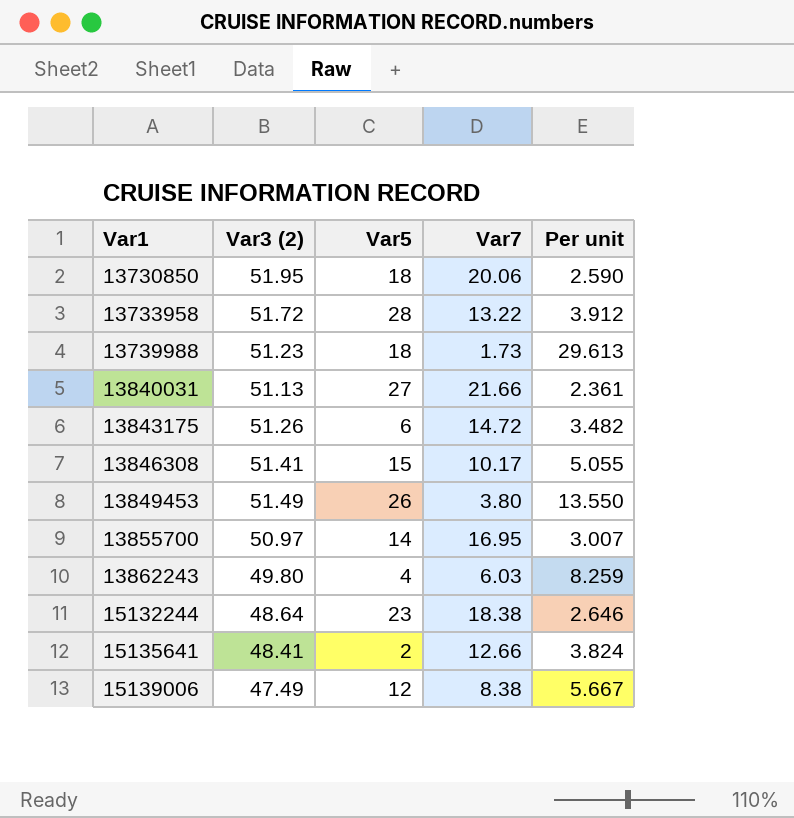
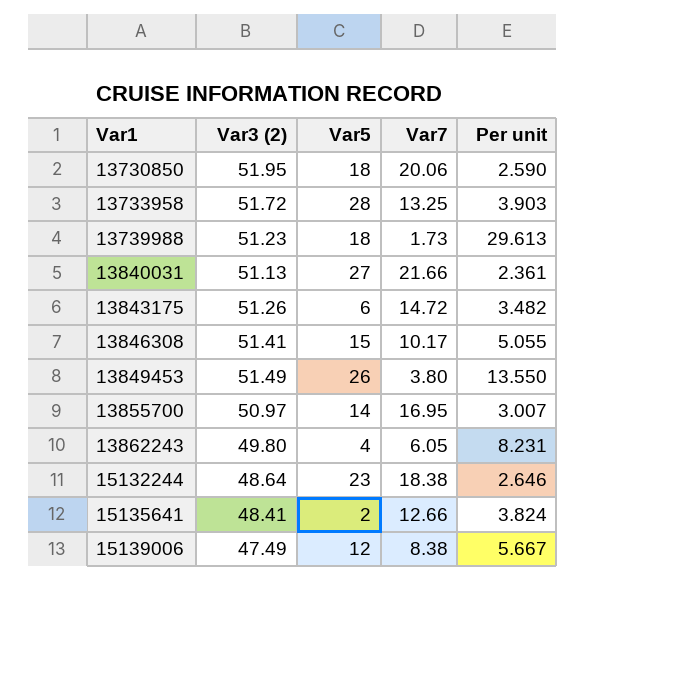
13733958 | Var7: 13.22 -> 13.25
13733958 | Per unit: 3.912 -> 3.903
13862243 | Var7: 6.03 -> 6.05
13862243 | Per unit: 8.259 -> 8.231

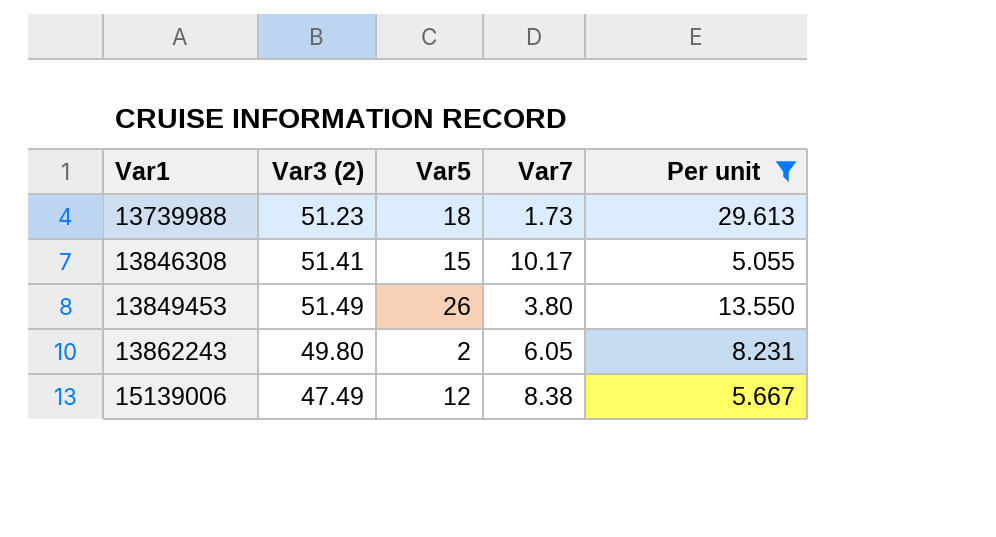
filter: none -> Per unit >= 5.055
13862243 | Var5: 4 -> 2

